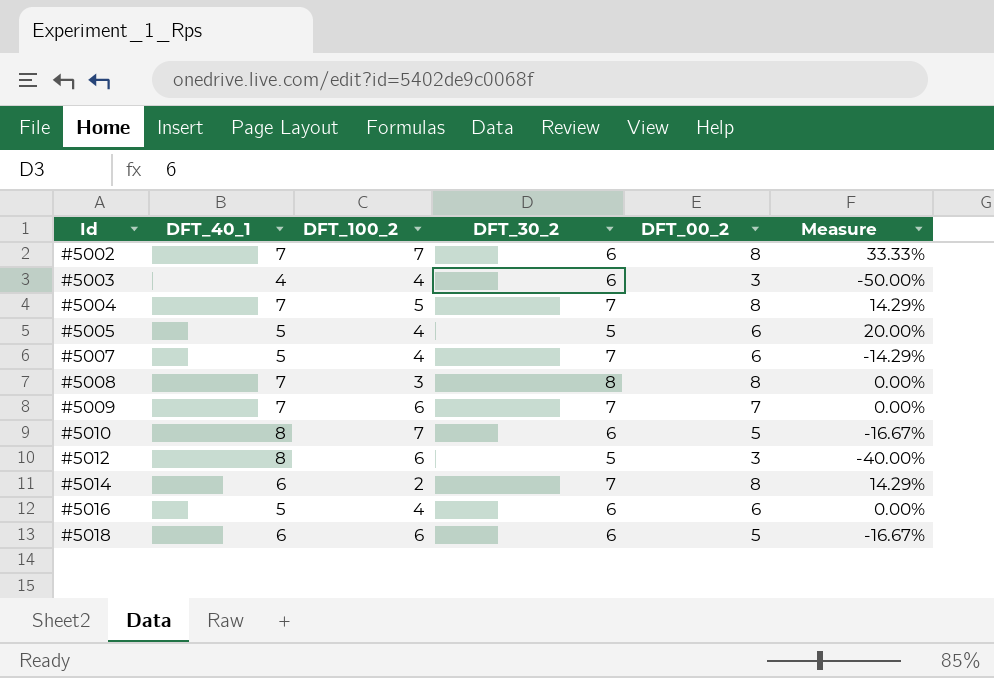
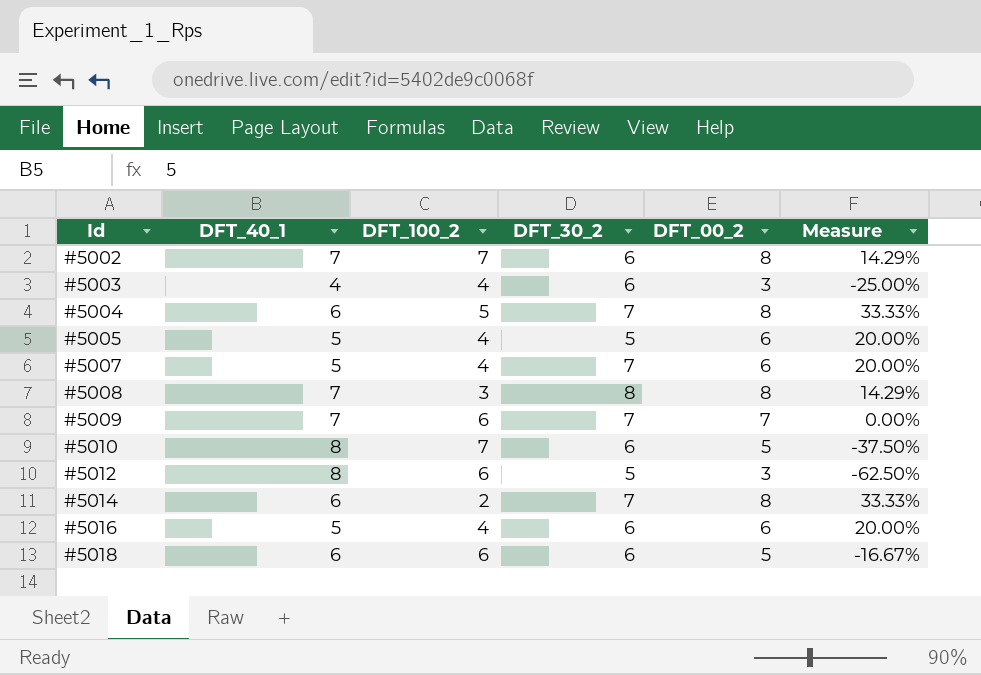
column Measure | formula: ([DFT_00_2] - [DFT_30_2]) / [DFT_30_2] -> ([DFT_00_2] - [DFT_40_1]) / [DFT_40_1]
#5004 | DFT_40_1: 7 -> 6

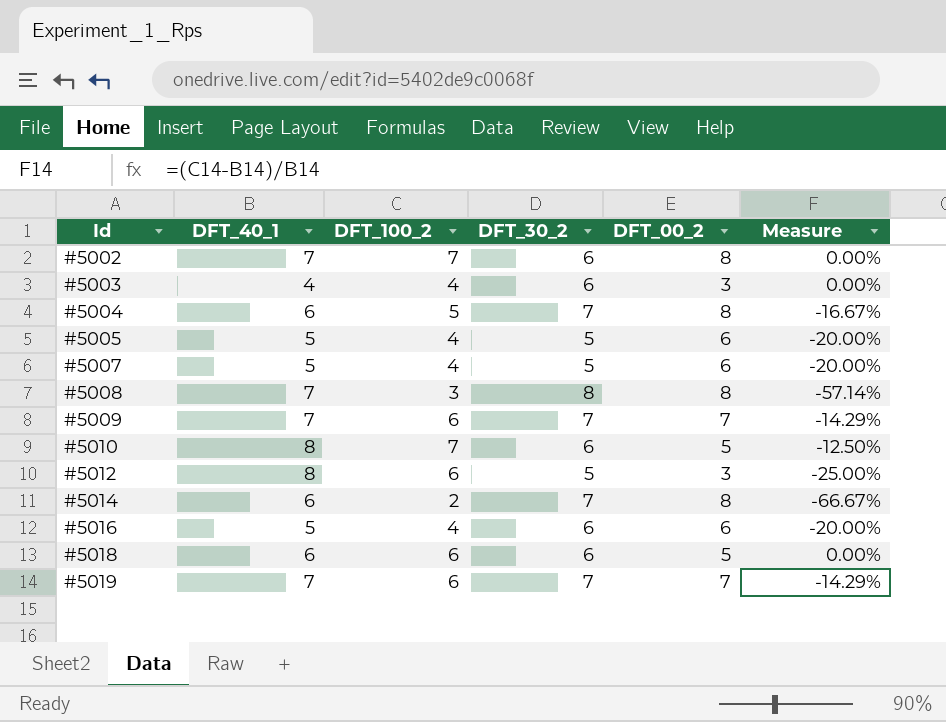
column Measure | formula: ([DFT_00_2] - [DFT_40_1]) / [DFT_40_1] -> ([DFT_100_2] - [DFT_40_1]) / [DFT_40_1]
#5007 | DFT_30_2: 7 -> 5
row #5019: none -> 7 | 6 | 7 | 7 | -14.29%

